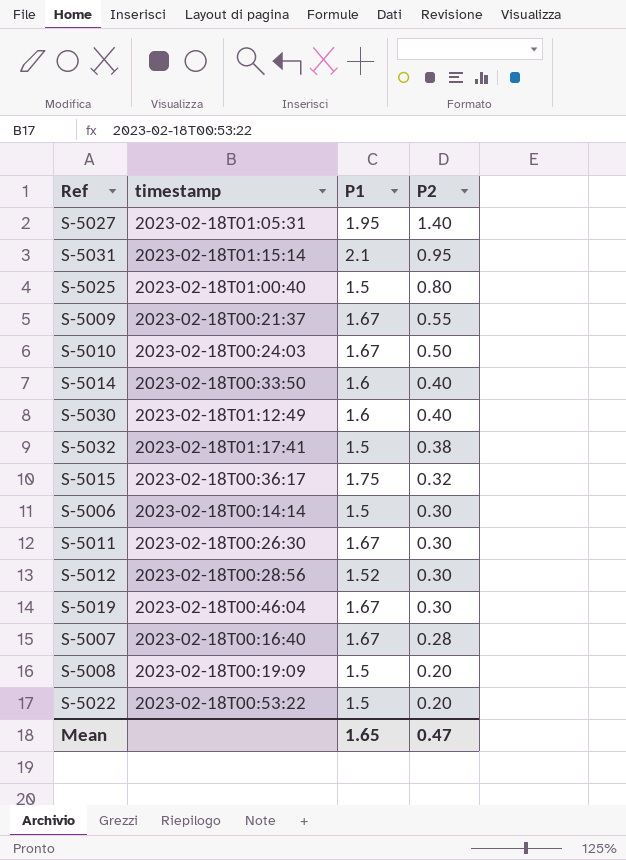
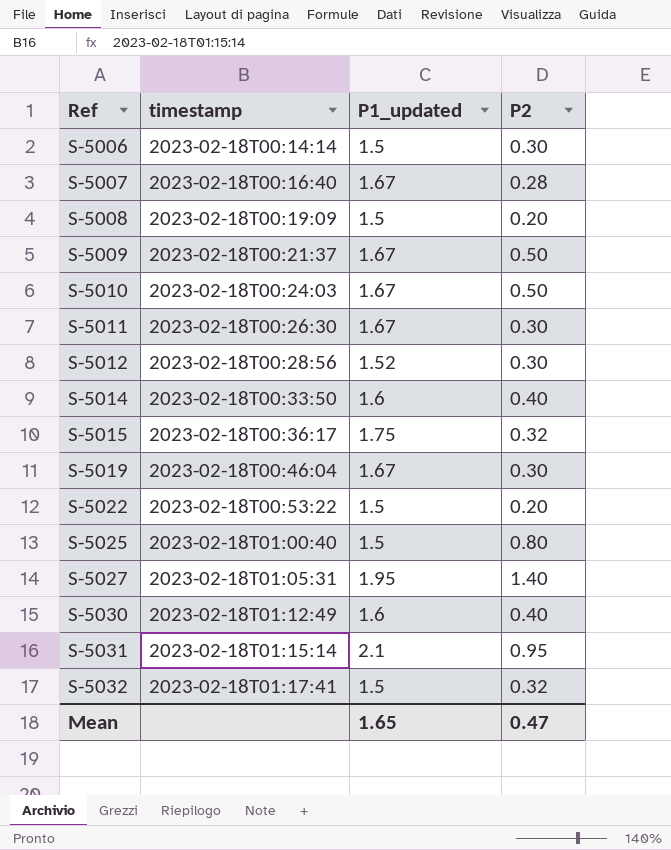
row order: P2 descending -> Ref ascending
column name: P1 -> P1_updated
S-5009 | P2: 0.55 -> 0.50
S-5032 | P2: 0.38 -> 0.32

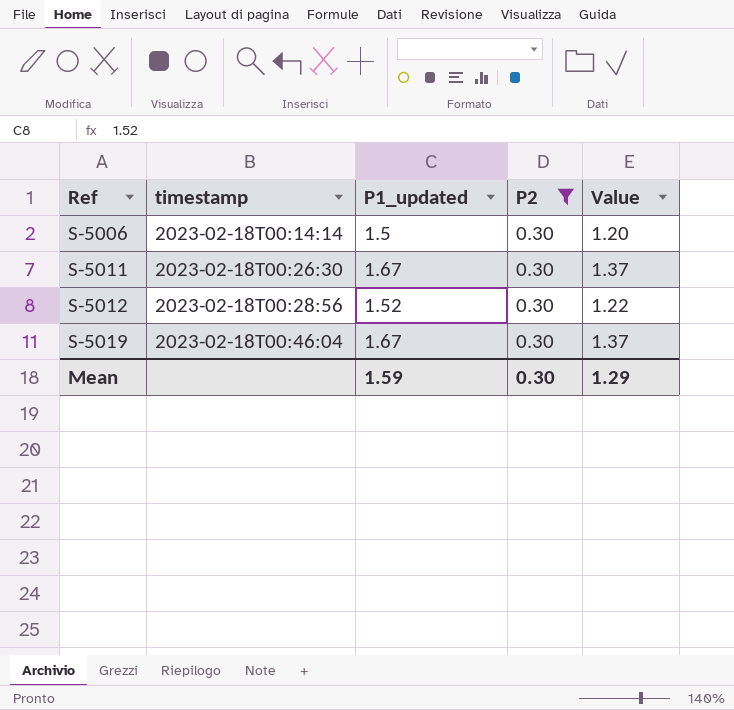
filter: none -> P2 = 0.30
column Value | formula: none -> [P1_updated] - [P2]
Mean | P1_updated: 1.65 -> 1.59
Mean | P2: 0.47 -> 0.30

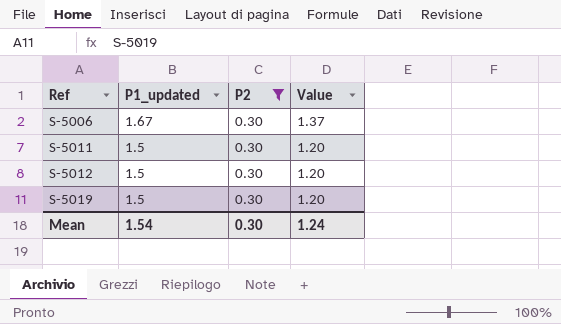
column timestamp | position: 2 -> none
S-5006 | P1_updated: 1.5 -> 1.67
S-5006 | Value: 1.20 -> 1.37
S-5011 | P1_updated: 1.67 -> 1.5
S-5011 | Value: 1.37 -> 1.20
S-5012 | P1_updated: 1.52 -> 1.5
S-5012 | Value: 1.22 -> 1.20
S-5019 | P1_updated: 1.67 -> 1.5
S-5019 | Value: 1.37 -> 1.20
Mean | P1_updated: 1.59 -> 1.54
Mean | Value: 1.29 -> 1.24

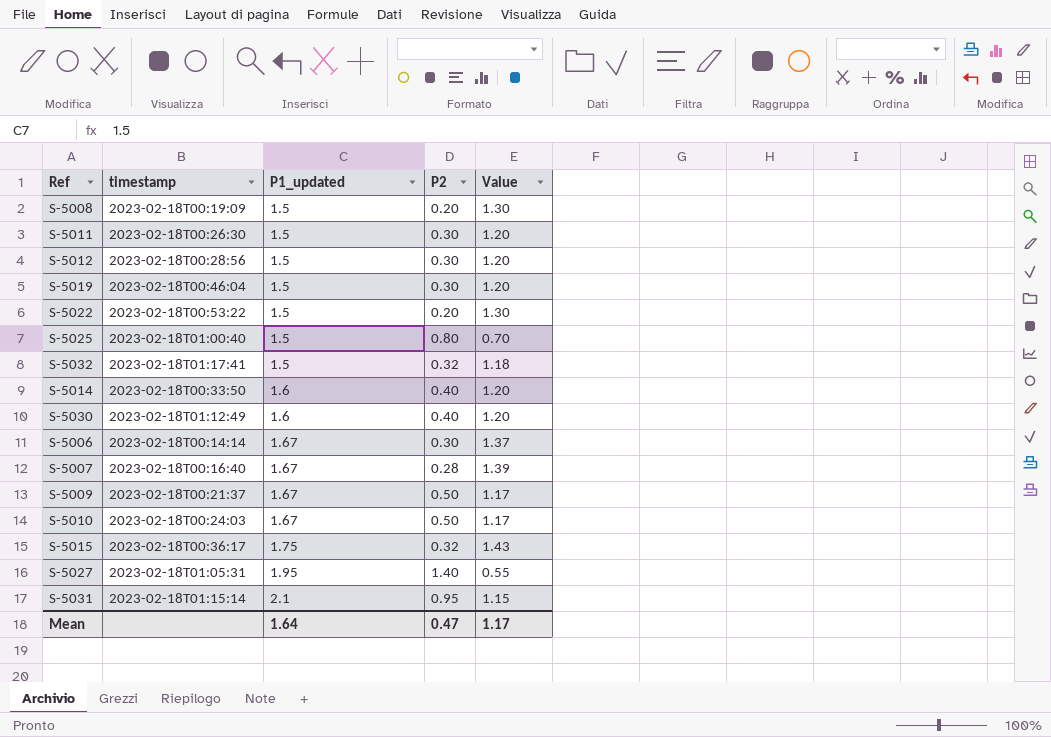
filter: P2 = 0.30 -> none
row order: Ref ascending -> P1_updated ascending
column timestamp | position: none -> 2
Mean | P1_updated: 1.54 -> 1.64
Mean | P2: 0.30 -> 0.47
Mean | Value: 1.24 -> 1.17

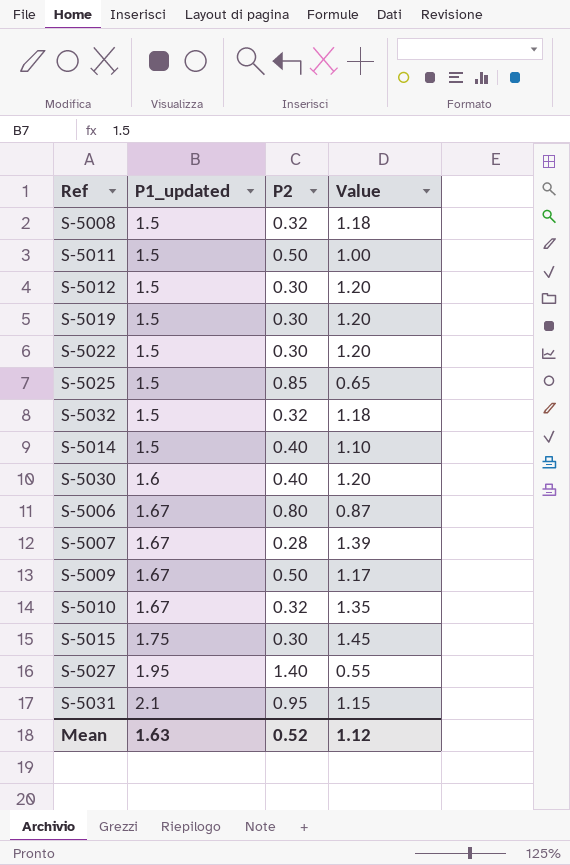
column timestamp | position: 2 -> none
S-5008 | P2: 0.20 -> 0.32
S-5008 | Value: 1.30 -> 1.18
S-5011 | P2: 0.30 -> 0.50
S-5011 | Value: 1.20 -> 1.00
S-5022 | P2: 0.20 -> 0.30
S-5022 | Value: 1.30 -> 1.20
S-5025 | P2: 0.80 -> 0.85
S-5025 | Value: 0.70 -> 0.65
S-5014 | P1_updated: 1.6 -> 1.5
S-5014 | Value: 1.20 -> 1.10
S-5006 | P2: 0.30 -> 0.80
S-5006 | Value: 1.37 -> 0.87
S-5010 | P2: 0.50 -> 0.32
S-5010 | Value: 1.17 -> 1.35
S-5015 | P2: 0.32 -> 0.30
S-5015 | Value: 1.43 -> 1.45
Mean | P1_updated: 1.64 -> 1.63
Mean | P2: 0.47 -> 0.52
Mean | Value: 1.17 -> 1.12

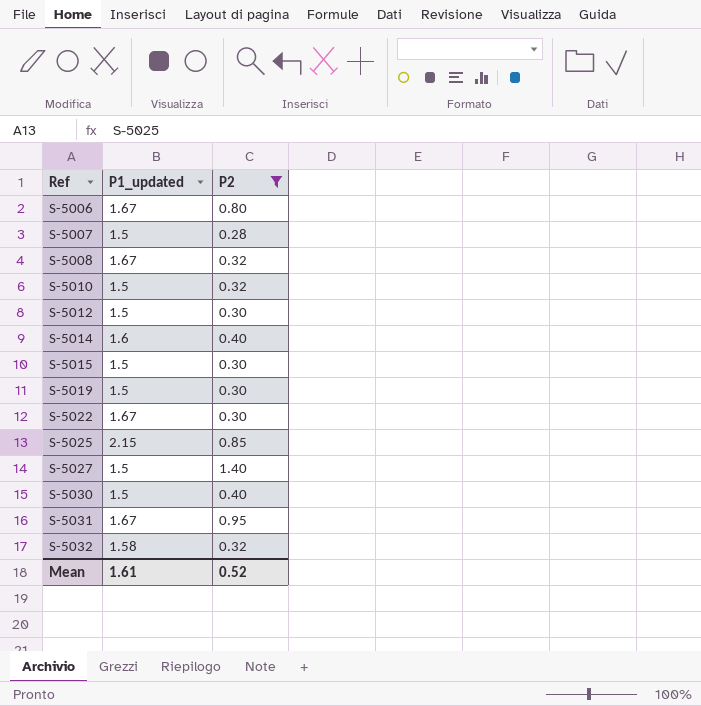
filter: none -> P2 != 0.50
row order: P1_updated ascending -> Ref ascending
column Value | formula: [P1_updated] - [P2] -> none
S-5007 | P1_updated: 1.67 -> 1.5
S-5008 | P1_updated: 1.5 -> 1.67
S-5010 | P1_updated: 1.67 -> 1.5
S-5014 | P1_updated: 1.5 -> 1.6
S-5015 | P1_updated: 1.75 -> 1.5
S-5022 | P1_updated: 1.5 -> 1.67
S-5025 | P1_updated: 1.5 -> 2.15
S-5027 | P1_updated: 1.95 -> 1.5
S-5030 | P1_updated: 1.6 -> 1.5
S-5031 | P1_updated: 2.1 -> 1.67
S-5032 | P1_updated: 1.5 -> 1.58
Mean | P1_updated: 1.63 -> 1.61

